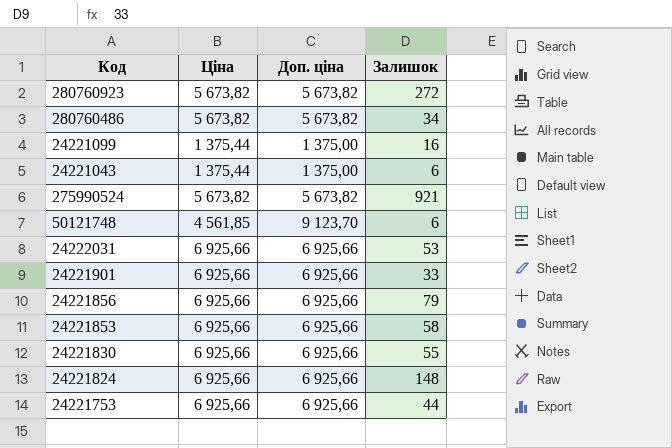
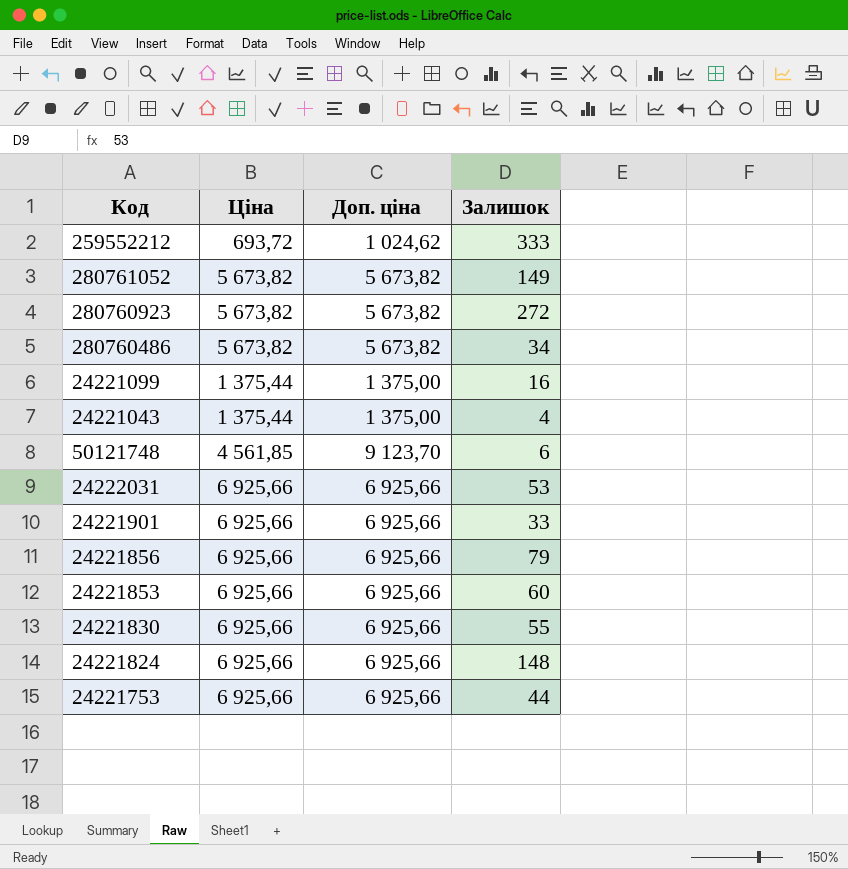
row 275990524: 5 673,82 | 5 673,82 | 921 -> none
row 259552212: none -> 693,72 | 1 024,62 | 333
row 280761052: none -> 5 673,82 | 5 673,82 | 149
24221043 | Залишок: 6 -> 4
24221853 | Залишок: 58 -> 60

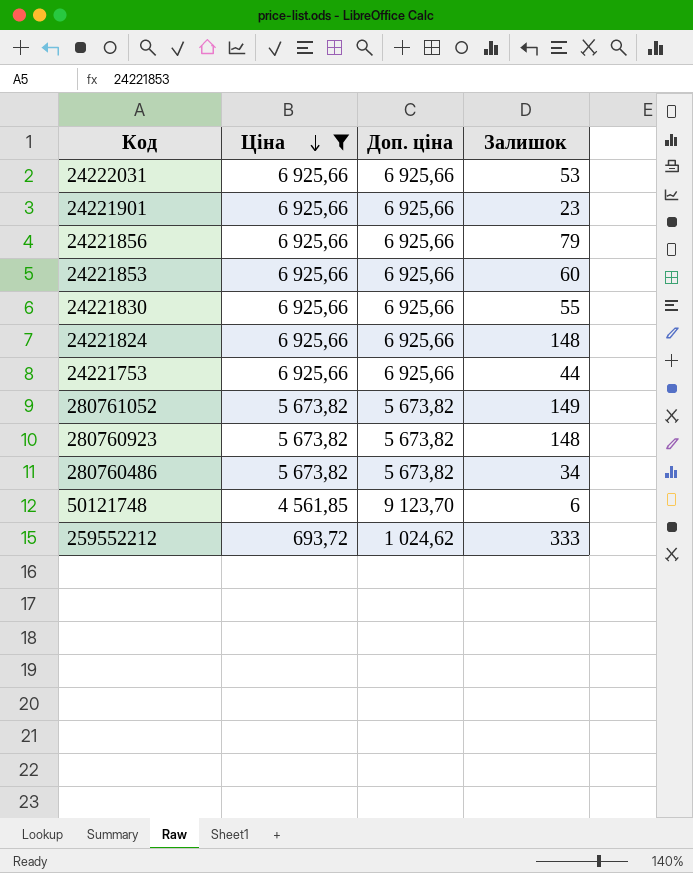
filter: none -> Ціна != 1 375,44
row order: none -> Ціна descending
24221901 | Залишок: 33 -> 23
280760923 | Залишок: 272 -> 148

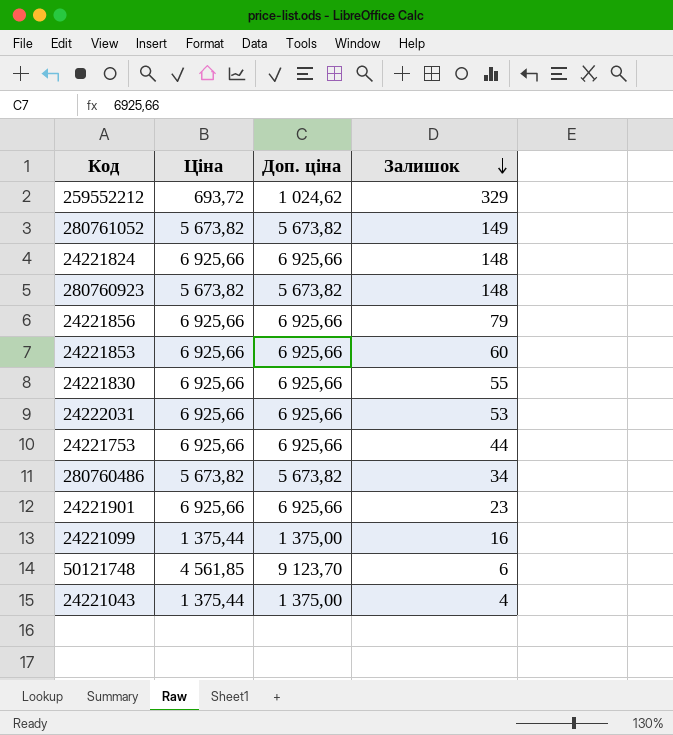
filter: Ціна != 1 375,44 -> none
row order: Ціна descending -> Залишок descending
259552212 | Залишок: 333 -> 329

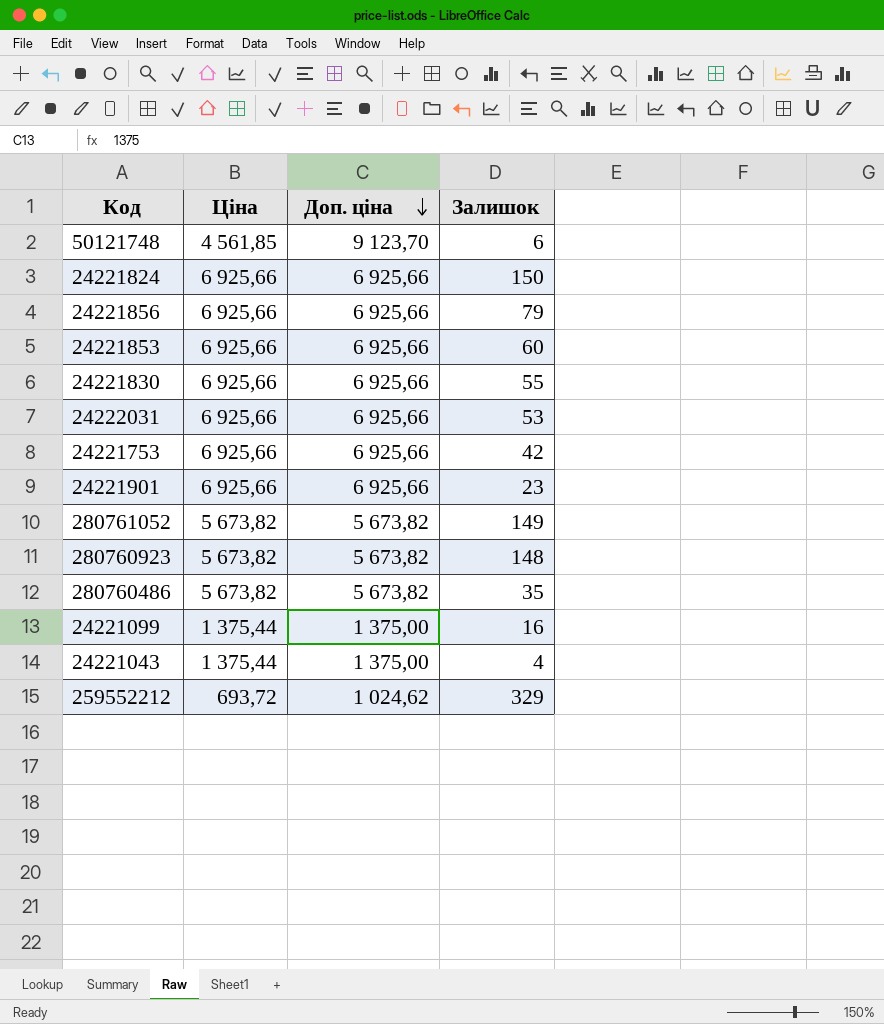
row order: Залишок descending -> Доп. ціна descending
24221824 | Залишок: 148 -> 150
24221753 | Залишок: 44 -> 42
280760486 | Залишок: 34 -> 35

